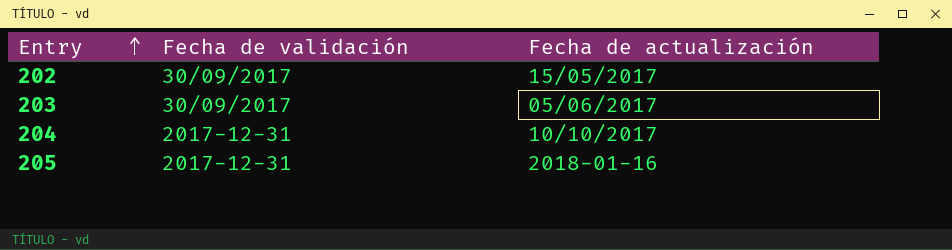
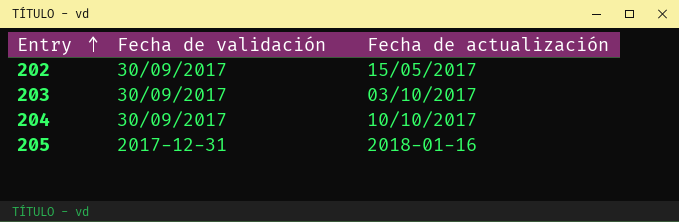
203 | Fecha de actualización: 05/06/2017 -> 03/10/2017
204 | Fecha de validación: 2017-12-31 -> 30/09/2017

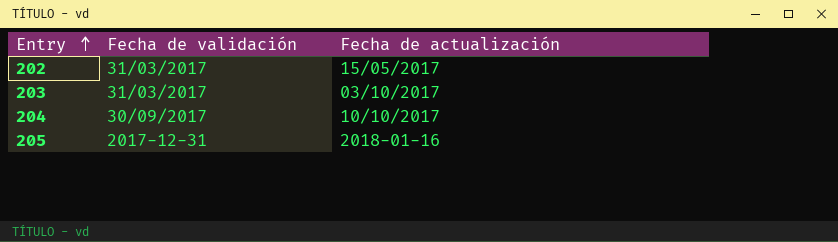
202 | Fecha de validación: 30/09/2017 -> 31/03/2017
203 | Fecha de validación: 30/09/2017 -> 31/03/2017

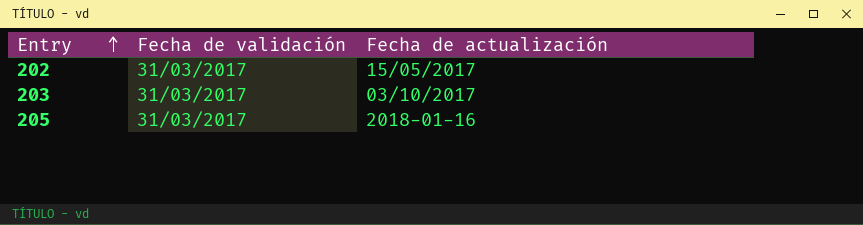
row 204: 30/09/2017 | 10/10/2017 -> none
205 | Fecha de validación: 2017-12-31 -> 31/03/2017

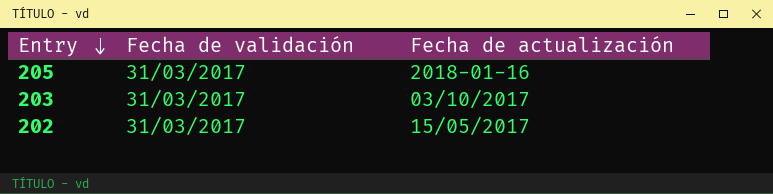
row order: Entry ascending -> Entry descending

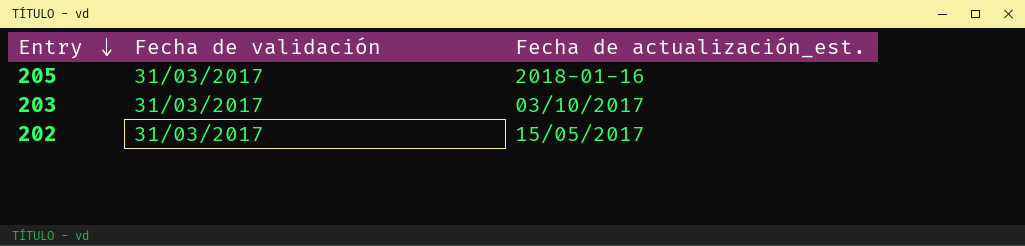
column name: Fecha de actualización -> Fecha de actualización_est.

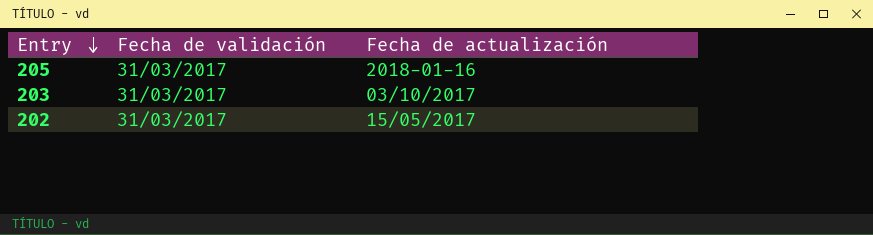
column name: Fecha de actualización_est. -> Fecha de actualización

